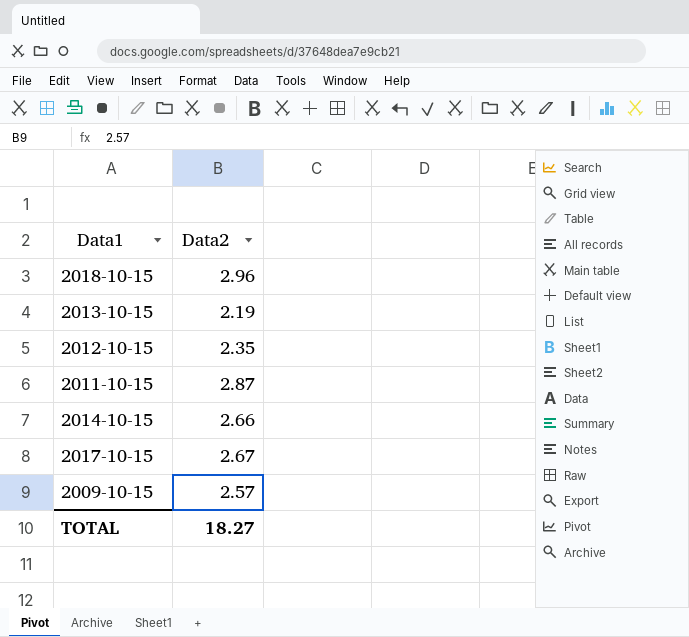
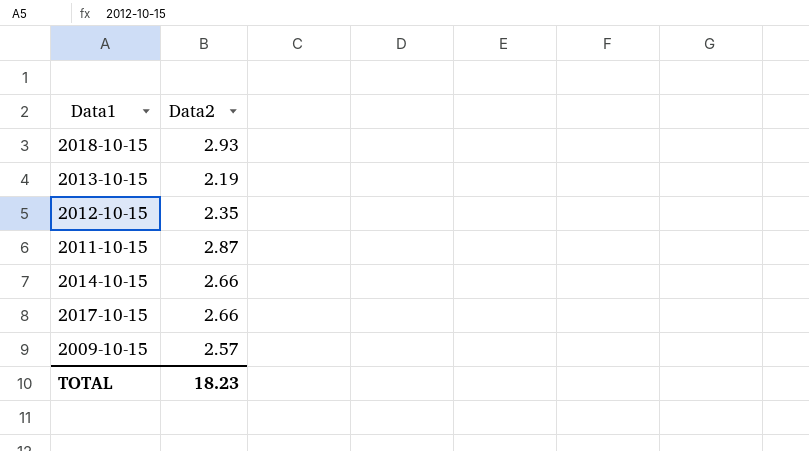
2018-10-15 | Data2: 2.96 -> 2.93
2017-10-15 | Data2: 2.67 -> 2.66
TOTAL | Data2: 18.27 -> 18.23

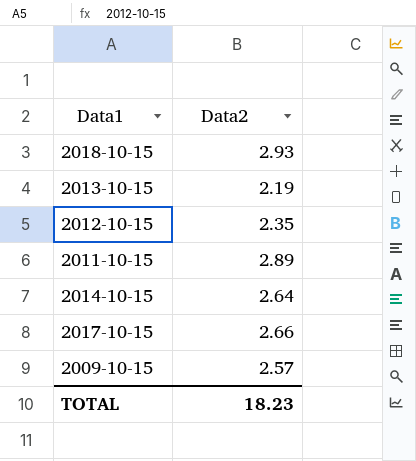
2011-10-15 | Data2: 2.87 -> 2.89
2014-10-15 | Data2: 2.66 -> 2.64

